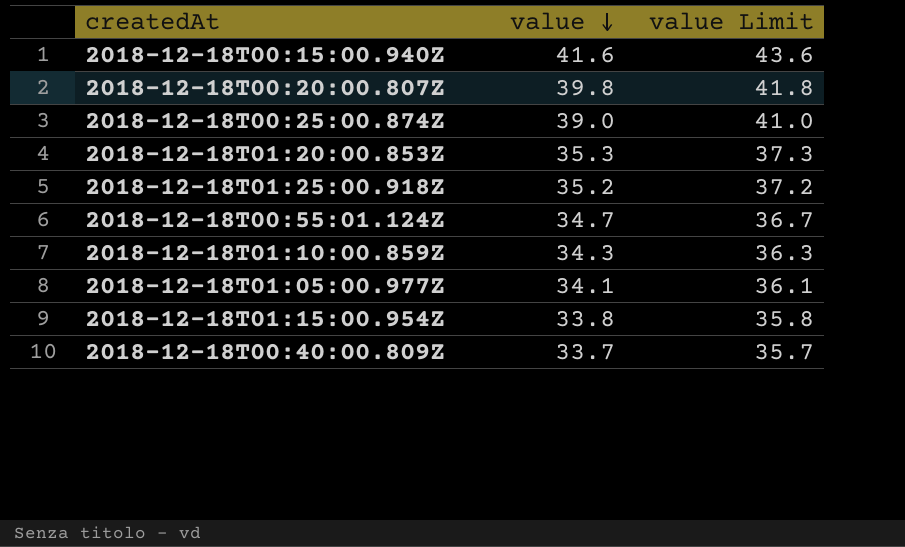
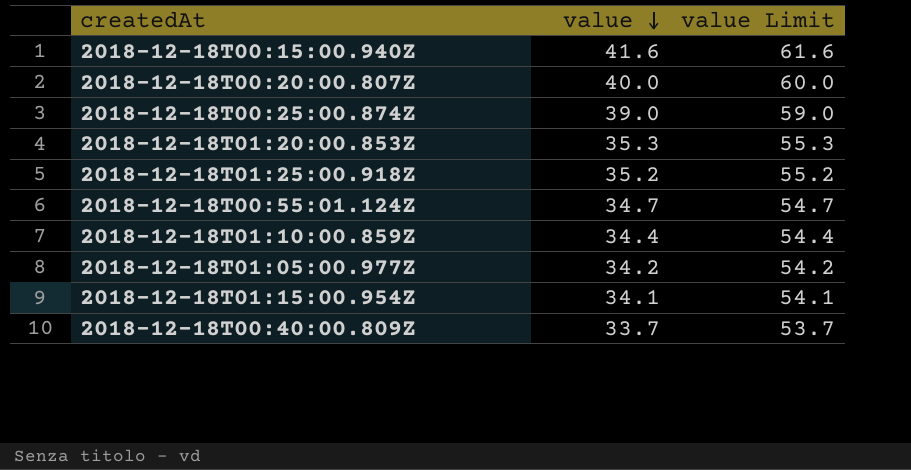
column value Limit | formula: [value] + 2 -> [value] + 20
2018-12-18T00:20:00.807Z | value: 39.8 -> 40.0
2018-12-18T01:10:00.859Z | value: 34.3 -> 34.4
2018-12-18T01:05:00.977Z | value: 34.1 -> 34.2
2018-12-18T01:15:00.954Z | value: 33.8 -> 34.1

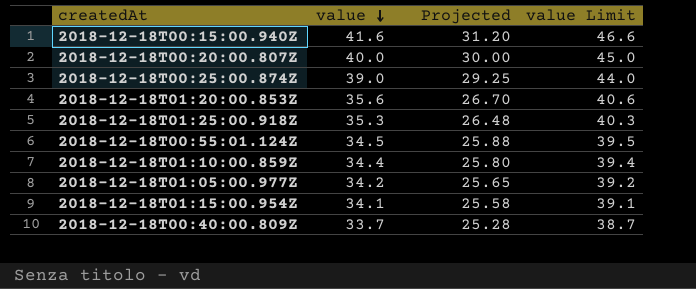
column Projected | formula: none -> [value] * 0.75
column value Limit | formula: [value] + 20 -> [value] + 5
2018-12-18T01:20:00.853Z | value: 35.3 -> 35.6
2018-12-18T01:25:00.918Z | value: 35.2 -> 35.3
2018-12-18T00:55:01.124Z | value: 34.7 -> 34.5

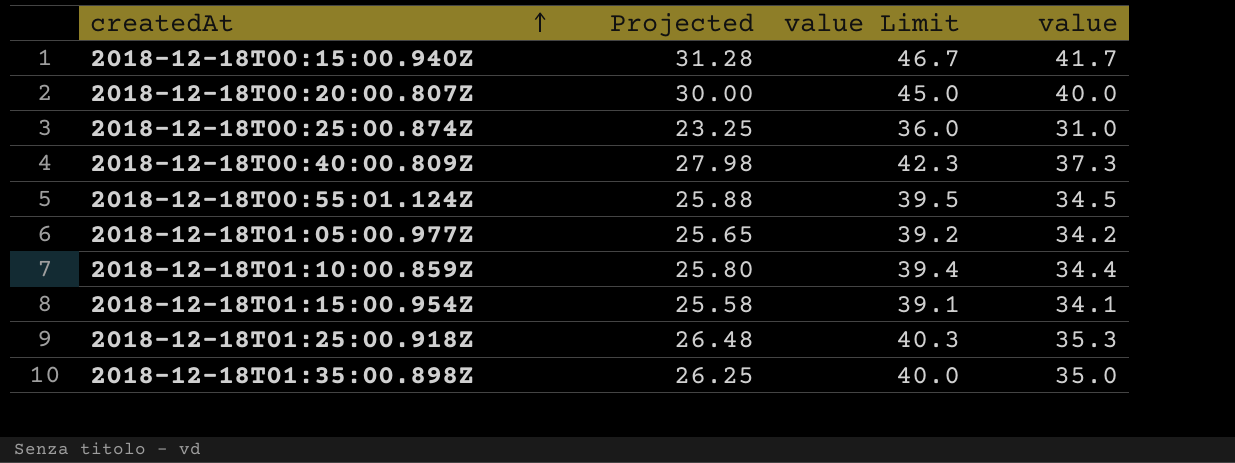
row order: value descending -> createdAt ascending
column value | position: 2 -> 4
row 2018-12-18T01:20:00.853Z: 35.6 | 26.70 | 40.6 -> none
2018-12-18T00:15:00.940Z | Projected: 31.20 -> 31.28
2018-12-18T00:15:00.940Z | value Limit: 46.6 -> 46.7
2018-12-18T00:15:00.940Z | value: 41.6 -> 41.7
2018-12-18T00:25:00.874Z | Projected: 29.25 -> 23.25
2018-12-18T00:25:00.874Z | value Limit: 44.0 -> 36.0
2018-12-18T00:25:00.874Z | value: 39.0 -> 31.0
2018-12-18T00:40:00.809Z | Projected: 25.28 -> 27.98
2018-12-18T00:40:00.809Z | value Limit: 38.7 -> 42.3
2018-12-18T00:40:00.809Z | value: 33.7 -> 37.3
row 2018-12-18T01:35:00.898Z: none -> 26.25 | 40.0 | 35.0

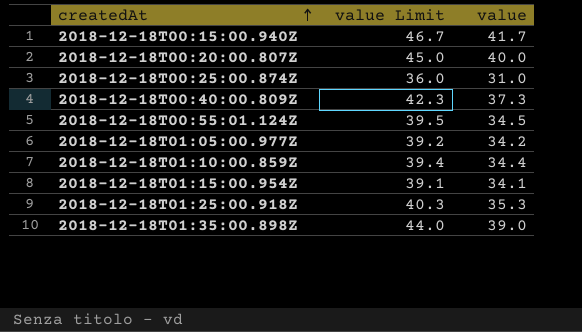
column Projected | formula: [value] * 0.75 -> none
2018-12-18T01:35:00.898Z | value Limit: 40.0 -> 44.0
2018-12-18T01:35:00.898Z | value: 35.0 -> 39.0

